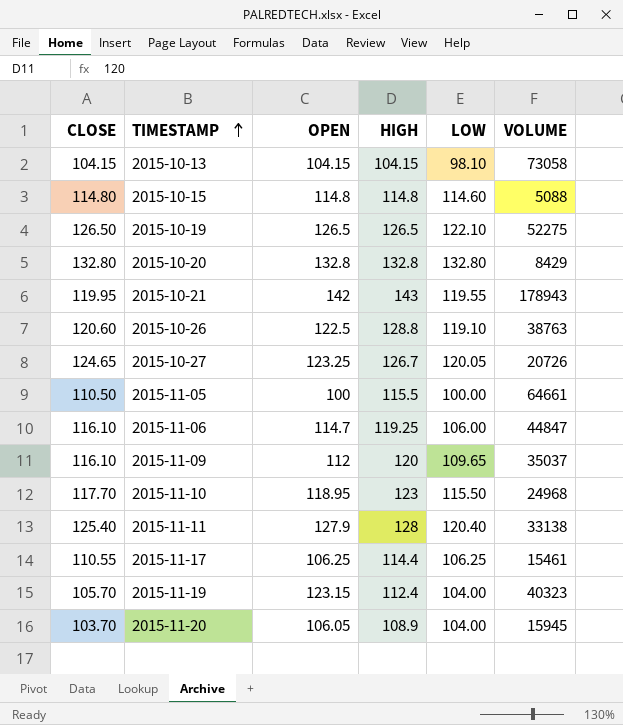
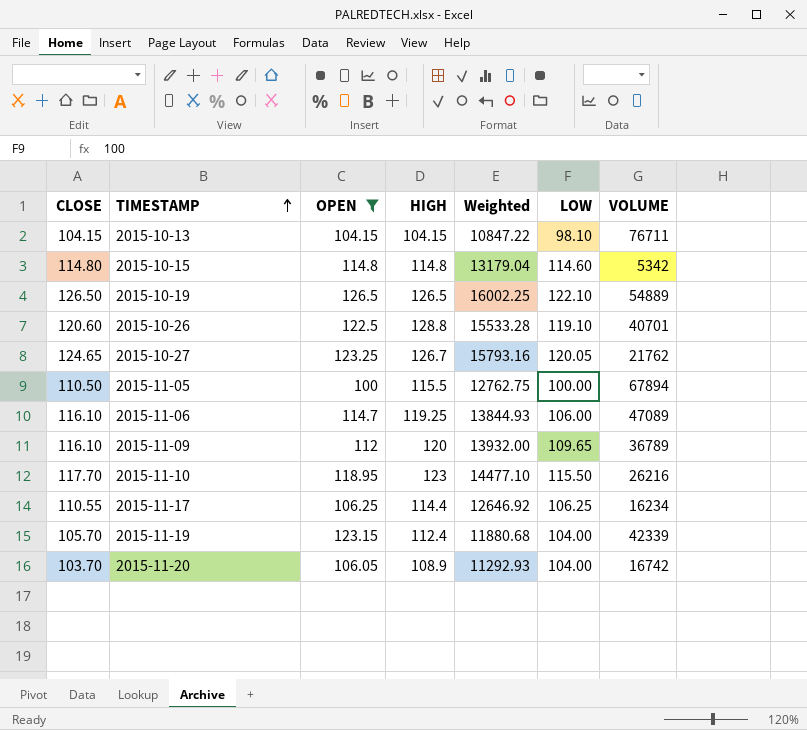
filter: none -> OPEN <= 126.5
column Weighted | formula: none -> [CLOSE] * [HIGH]
2015-10-13 | VOLUME: 73058 -> 76711
2015-10-15 | VOLUME: 5088 -> 5342
2015-10-19 | VOLUME: 52275 -> 54889
2015-10-26 | VOLUME: 38763 -> 40701
2015-10-27 | VOLUME: 20726 -> 21762
2015-11-05 | VOLUME: 64661 -> 67894
2015-11-06 | VOLUME: 44847 -> 47089
2015-11-09 | VOLUME: 35037 -> 36789
2015-11-10 | VOLUME: 24968 -> 26216
2015-11-17 | VOLUME: 15461 -> 16234
2015-11-19 | VOLUME: 40323 -> 42339
2015-11-20 | VOLUME: 15945 -> 16742

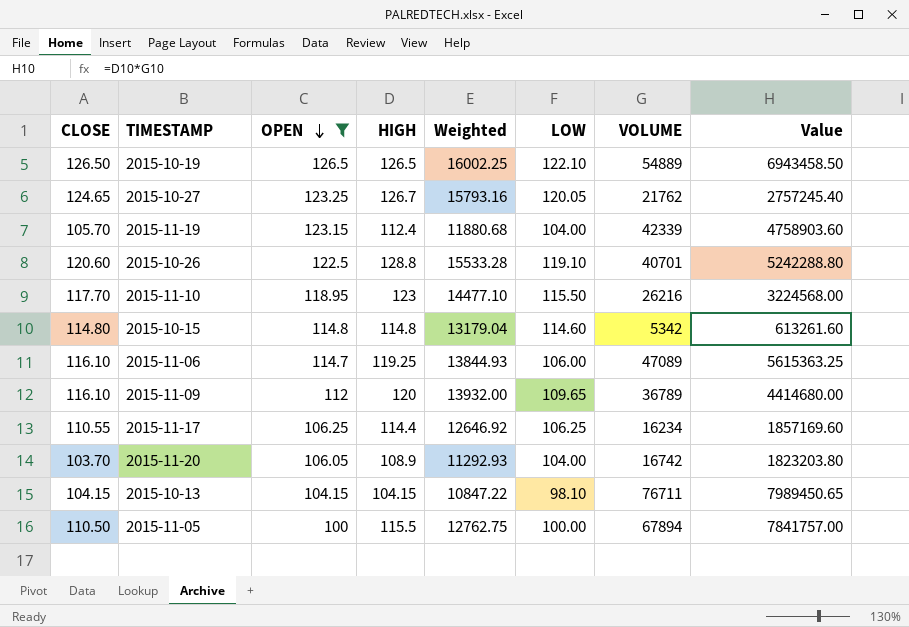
row order: TIMESTAMP ascending -> OPEN descending
column Value | formula: none -> [HIGH] * [VOLUME]

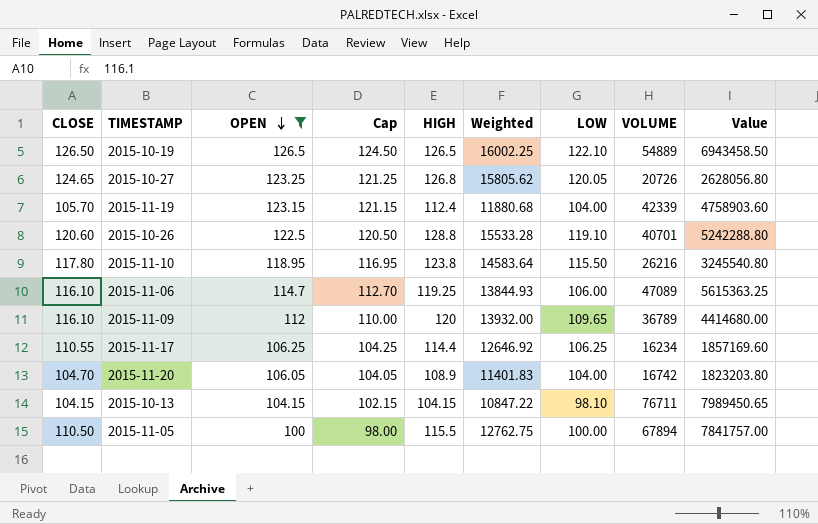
column Cap | formula: none -> [OPEN] - 2
row 2015-10-15: 114.80 | 114.8 | 114.8 | 13179.04 | 114.60 | 5342 | 613261.60 -> none
2015-10-27 | HIGH: 126.7 -> 126.8
2015-10-27 | Weighted: 15793.16 -> 15805.62
2015-10-27 | VOLUME: 21762 -> 20726
2015-10-27 | Value: 2757245.40 -> 2628056.80
2015-11-10 | CLOSE: 117.70 -> 117.80
2015-11-10 | HIGH: 123 -> 123.8
2015-11-10 | Weighted: 14477.10 -> 14583.64
2015-11-10 | Value: 3224568.00 -> 3245540.80
2015-11-20 | CLOSE: 103.70 -> 104.70
2015-11-20 | Weighted: 11292.93 -> 11401.83

